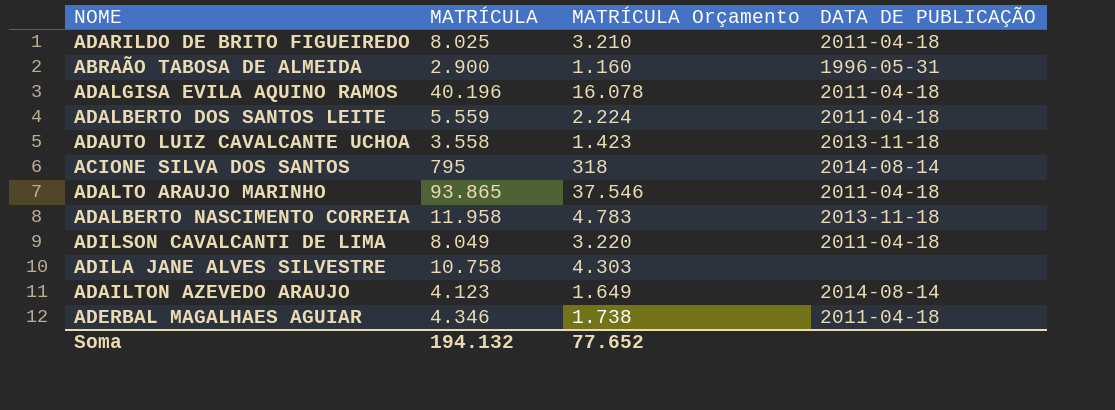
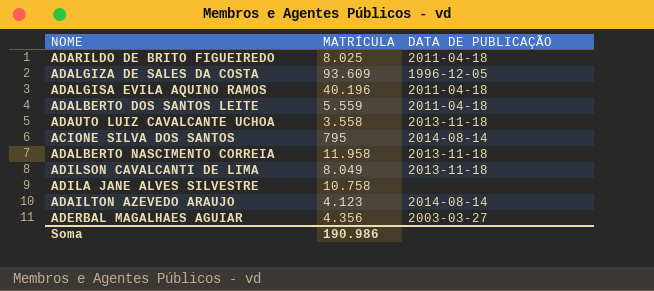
column MATRÍCULA Orçamento | formula: [MATRÍCULA] * 0,4 -> none
row ABRAÃO TABOSA DE ALMEIDA: 2.900 | 1.160 | 1996-05-31 -> none
row ADALTO ARAUJO MARINHO: 93.865 | 37.546 | 2011-04-18 -> none
row ADALGIZA DE SALES DA COSTA: none -> 93.609 | 1996-12-05
ADILSON CAVALCANTI DE LIMA | DATA DE PUBLICAÇÃO: 2011-04-18 -> 2013-11-18
ADERBAL MAGALHAES AGUIAR | MATRÍCULA: 4.346 -> 4.356
ADERBAL MAGALHAES AGUIAR | DATA DE PUBLICAÇÃO: 2011-04-18 -> 2003-03-27
Soma | MATRÍCULA: 194.132 -> 190.986

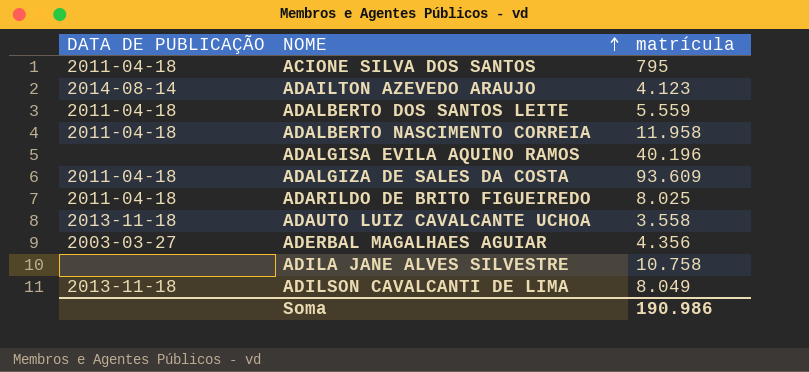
row order: none -> NOME ascending
column DATA DE PUBLICAÇÃO | position: 3 -> 1
column name: MATRÍCULA -> matrícula
ACIONE SILVA DOS SANTOS | DATA DE PUBLICAÇÃO: 2014-08-14 -> 2011-04-18
ADALBERTO NASCIMENTO CORREIA | DATA DE PUBLICAÇÃO: 2013-11-18 -> 2011-04-18
ADALGISA EVILA AQUINO RAMOS | DATA DE PUBLICAÇÃO: 2011-04-18 -> none
ADALGIZA DE SALES DA COSTA | DATA DE PUBLICAÇÃO: 1996-12-05 -> 2011-04-18

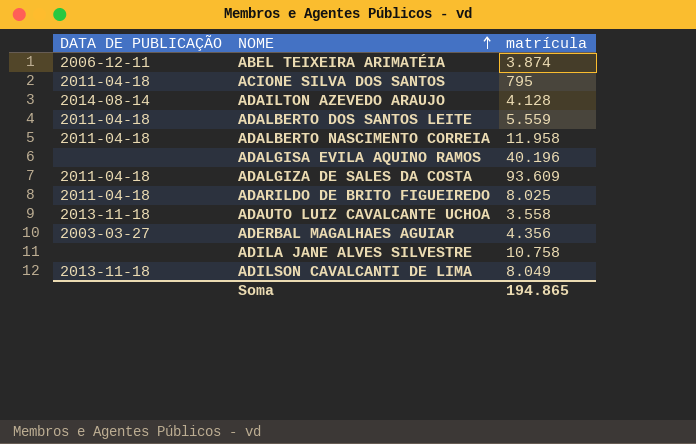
row ABEL TEIXEIRA ARIMATÉIA: none -> 2006-12-11 | 3.874
ADAILTON AZEVEDO ARAUJO | matrícula: 4.123 -> 4.128
Soma | matrícula: 190.986 -> 194.865

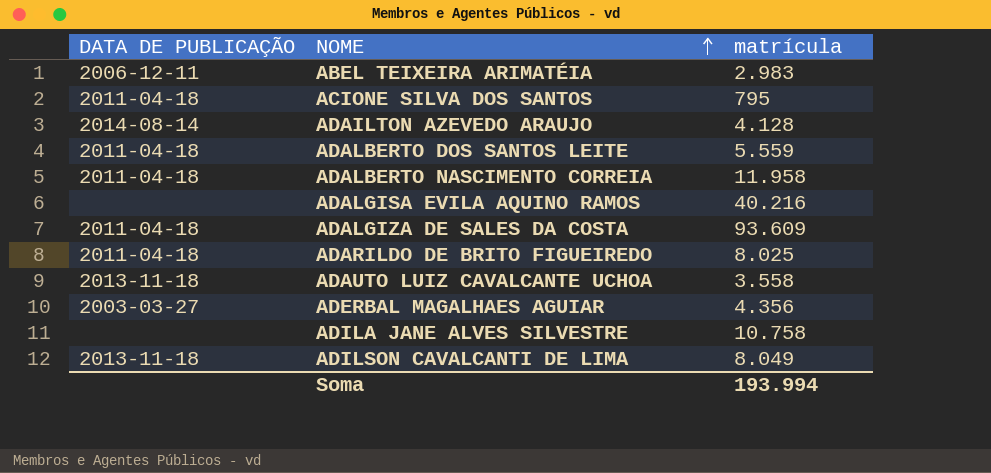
ABEL TEIXEIRA ARIMATÉIA | matrícula: 3.874 -> 2.983
ADALGISA EVILA AQUINO RAMOS | matrícula: 40.196 -> 40.216
Soma | matrícula: 194.865 -> 193.994

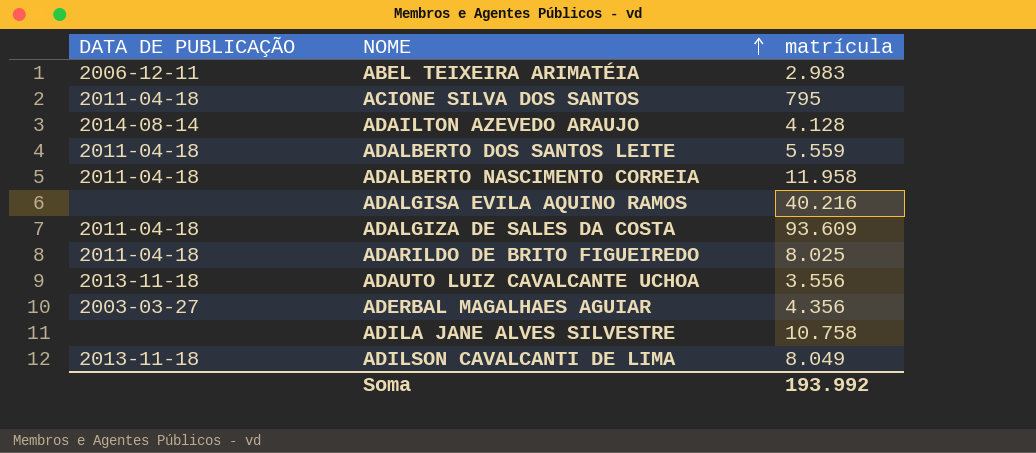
ADAUTO LUIZ CAVALCANTE UCHOA | matrícula: 3.558 -> 3.556
Soma | matrícula: 193.994 -> 193.992

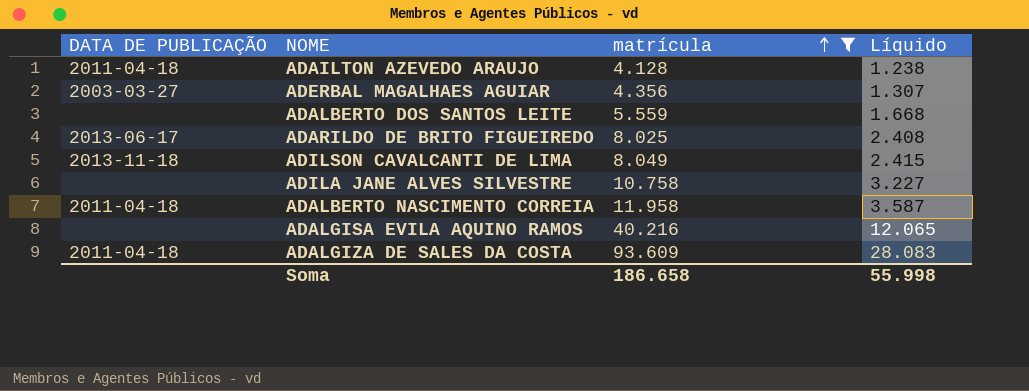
filter: none -> matrícula >= 4.128
row order: NOME ascending -> matrícula ascending
column Líquido | formula: none -> [matrícula] * 0,3
ADAILTON AZEVEDO ARAUJO | DATA DE PUBLICAÇÃO: 2014-08-14 -> 2011-04-18
ADALBERTO DOS SANTOS LEITE | DATA DE PUBLICAÇÃO: 2011-04-18 -> none
ADARILDO DE BRITO FIGUEIREDO | DATA DE PUBLICAÇÃO: 2011-04-18 -> 2013-06-17
Soma | matrícula: 193.992 -> 186.658

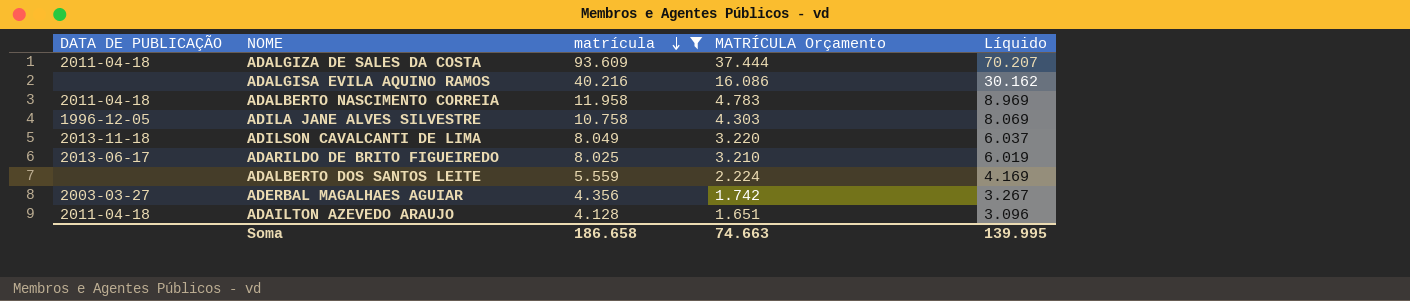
row order: matrícula ascending -> matrícula descending
column MATRÍCULA Orçamento | formula: none -> [matrícula] * 0,4
column Líquido | formula: [matrícula] * 0,3 -> [matrícula] * 0,75
ADILA JANE ALVES SILVESTRE | DATA DE PUBLICAÇÃO: none -> 1996-12-05
Soma | Líquido: 55.998 -> 139.995

